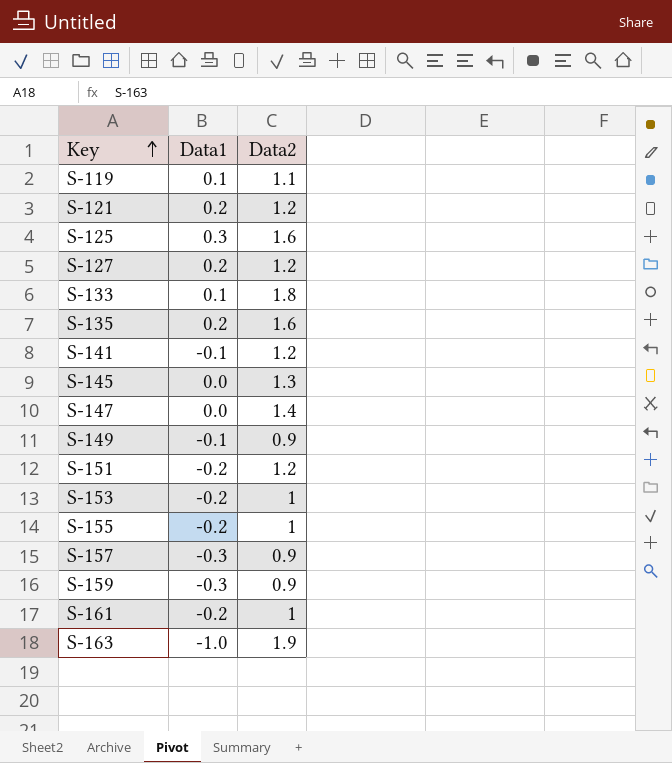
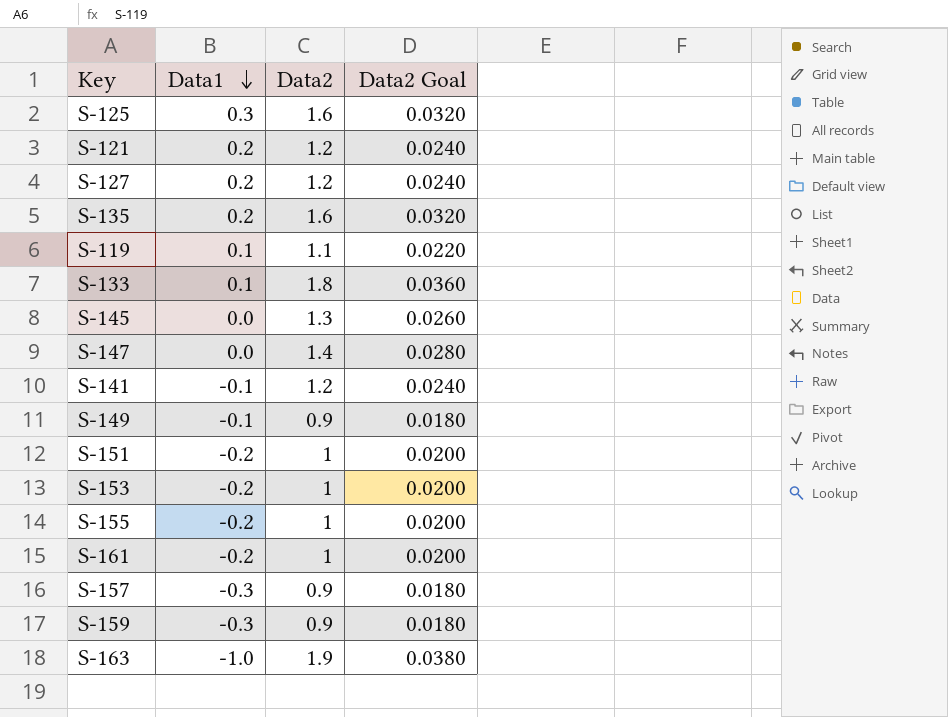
row order: Key ascending -> Data1 descending
column Data2 Goal | formula: none -> [Data2] * 0.02
S-151 | Data2: 1.2 -> 1

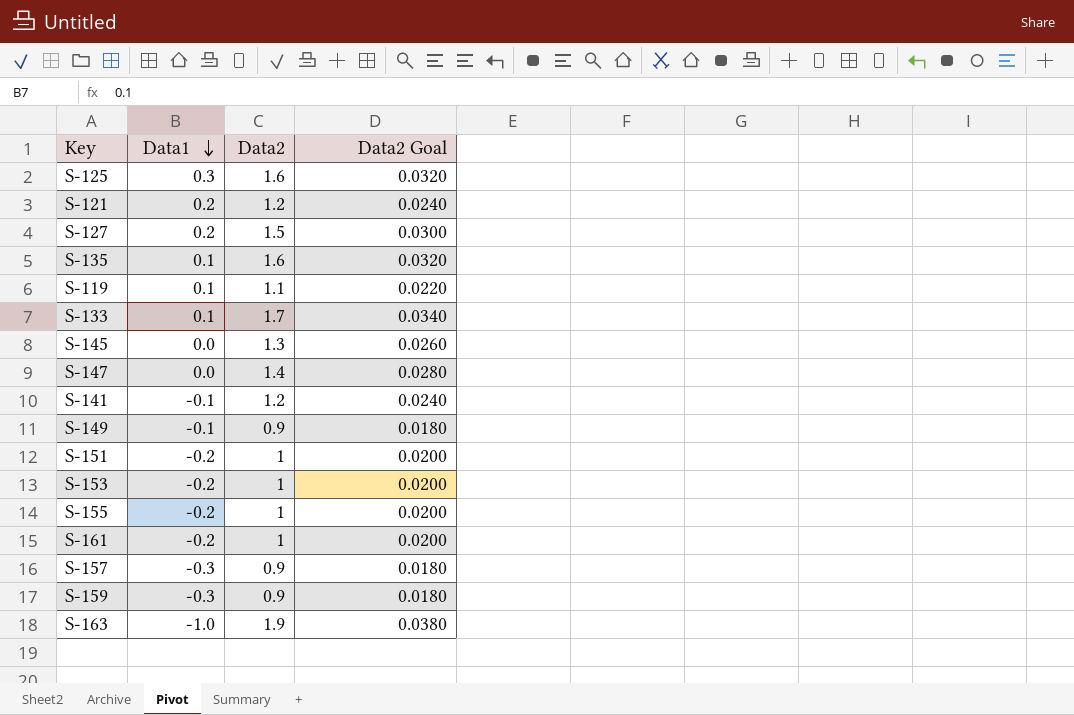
S-127 | Data2: 1.2 -> 1.5
S-127 | Data2 Goal: 0.0240 -> 0.0300
S-135 | Data1: 0.2 -> 0.1
S-133 | Data2: 1.8 -> 1.7
S-133 | Data2 Goal: 0.0360 -> 0.0340

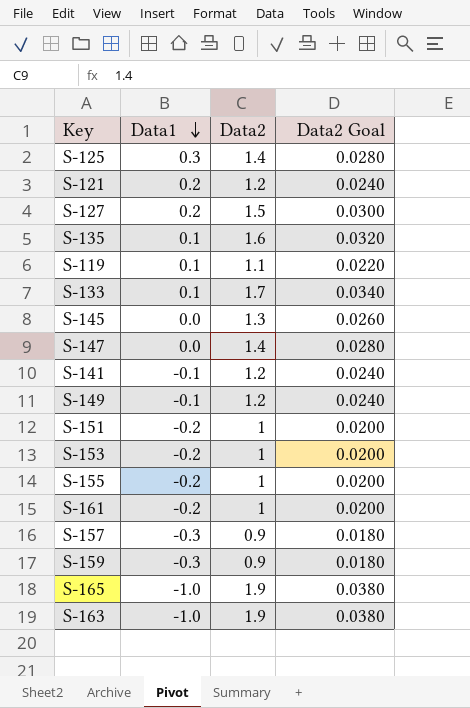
S-125 | Data2: 1.6 -> 1.4
S-125 | Data2 Goal: 0.0320 -> 0.0280
S-149 | Data2: 0.9 -> 1.2
S-149 | Data2 Goal: 0.0180 -> 0.0240
row S-165: none -> -1.0 | 1.9 | 0.0380

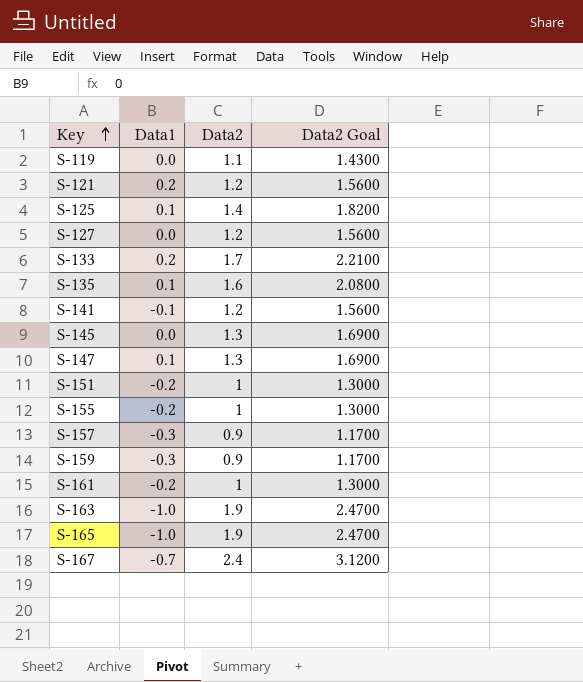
row order: Data1 descending -> Key ascending
column Data2 Goal | formula: [Data2] * 0.02 -> [Data2] * 1.3
row S-149: -0.1 | 1.2 | 0.0240 -> none
row S-153: -0.2 | 1 | 0.0200 -> none
S-119 | Data1: 0.1 -> 0.0
S-125 | Data1: 0.3 -> 0.1
S-127 | Data1: 0.2 -> 0.0
S-127 | Data2: 1.5 -> 1.2
S-133 | Data1: 0.1 -> 0.2
S-147 | Data1: 0.0 -> 0.1
S-147 | Data2: 1.4 -> 1.3
row S-167: none -> -0.7 | 2.4 | 3.1200

